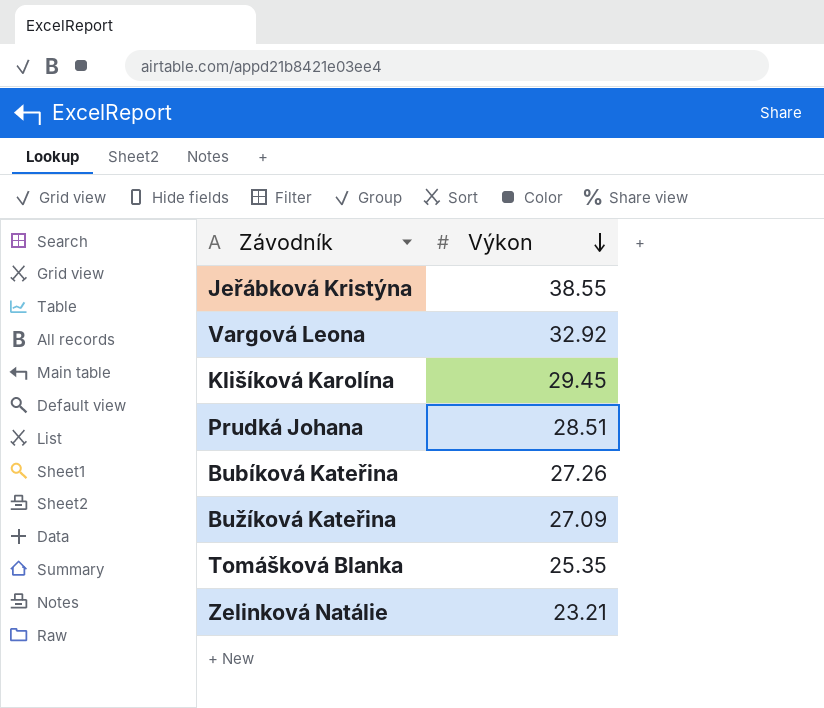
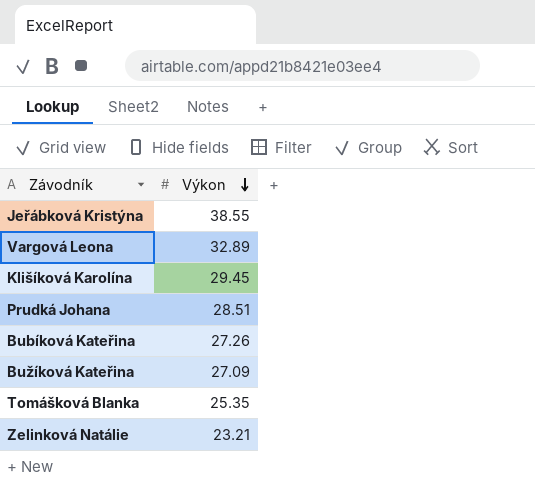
Vargová Leona | Výkon: 32.92 -> 32.89

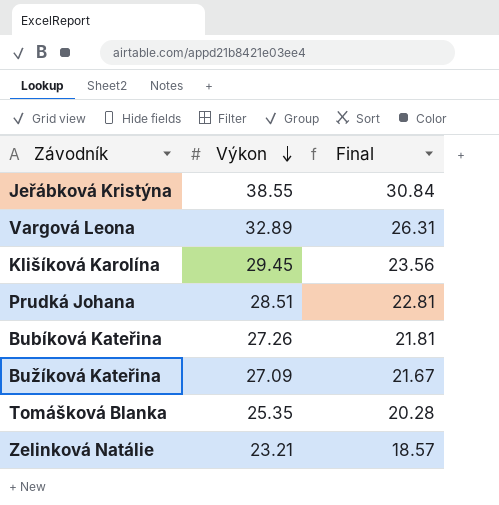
column Final | formula: none -> [Výkon] * 0.8

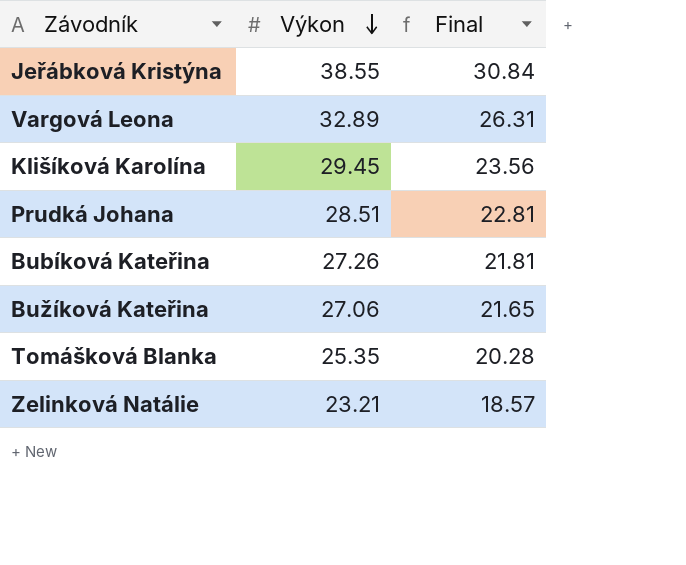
Bužíková Kateřina | Výkon: 27.09 -> 27.06
Bužíková Kateřina | Final: 21.67 -> 21.65

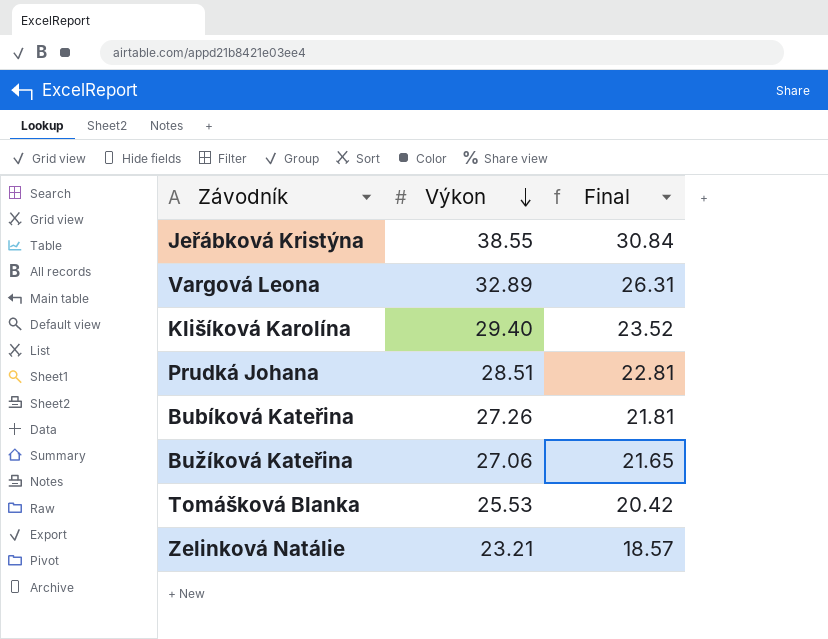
Klišíková Karolína | Výkon: 29.45 -> 29.40
Klišíková Karolína | Final: 23.56 -> 23.52
Tomášková Blanka | Výkon: 25.35 -> 25.53
Tomášková Blanka | Final: 20.28 -> 20.42

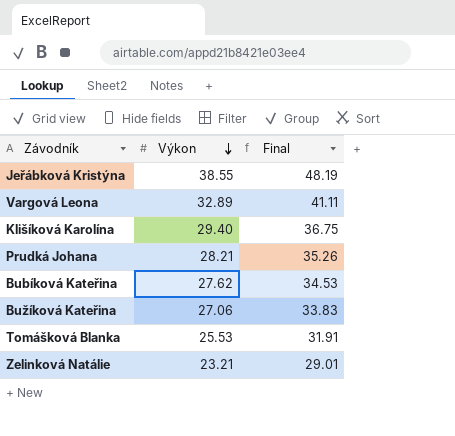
column Final | formula: [Výkon] * 0.8 -> [Výkon] * 1.25
Prudká Johana | Výkon: 28.51 -> 28.21
Bubíková Kateřina | Výkon: 27.26 -> 27.62

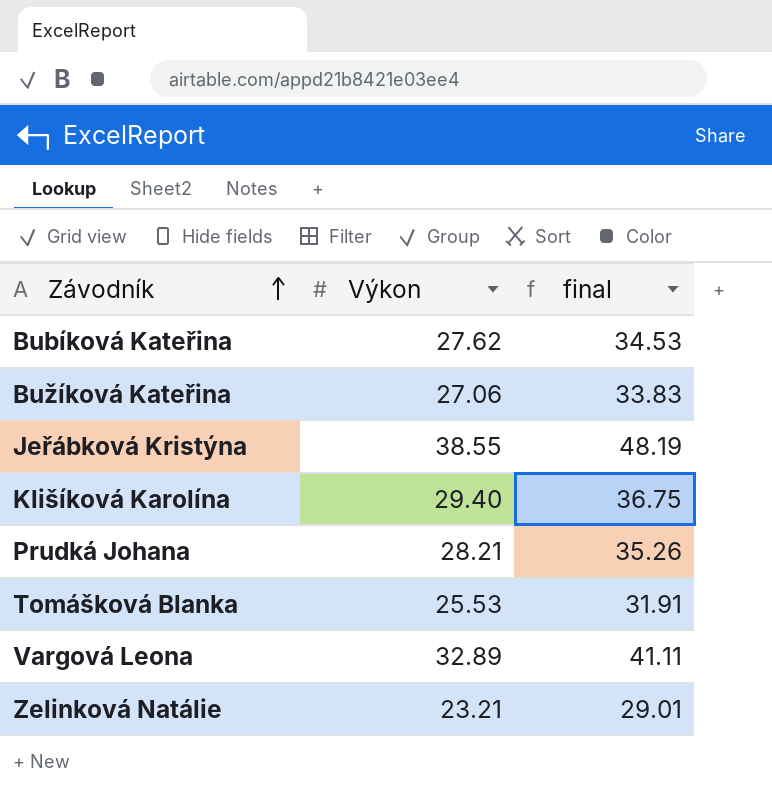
row order: Výkon descending -> Závodník ascending
column name: Final -> final

